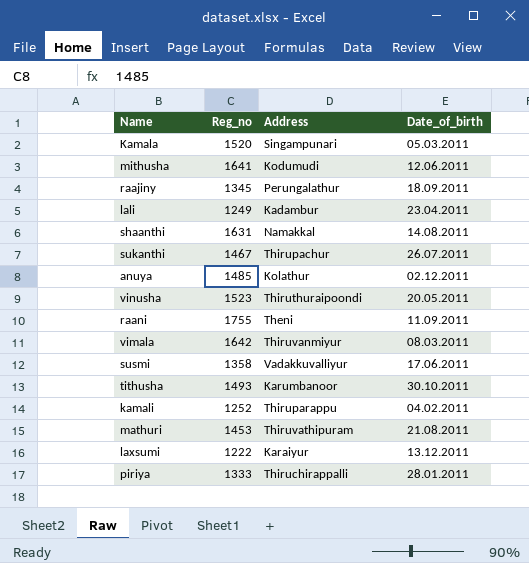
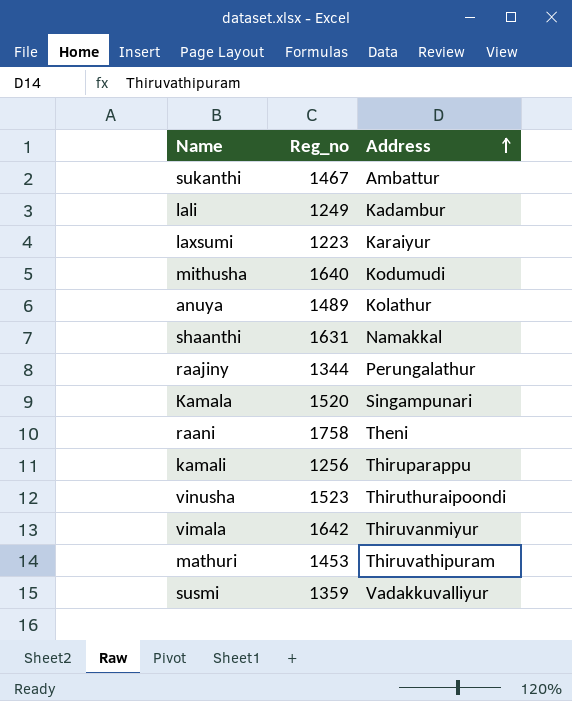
row order: none -> Address ascending
column Date_of_birth | position: 4 -> none
row tithusha: 1493 | Karumbanoor | 30.10.2011 -> none
row piriya: 1333 | Thiruchirappalli | 28.01.2011 -> none
sukanthi | Address: Thirupachur -> Ambattur
laxsumi | Reg_no: 1222 -> 1223
mithusha | Reg_no: 1641 -> 1640
anuya | Reg_no: 1485 -> 1489
raajiny | Reg_no: 1345 -> 1344
raani | Reg_no: 1755 -> 1758
kamali | Reg_no: 1252 -> 1256
susmi | Reg_no: 1358 -> 1359

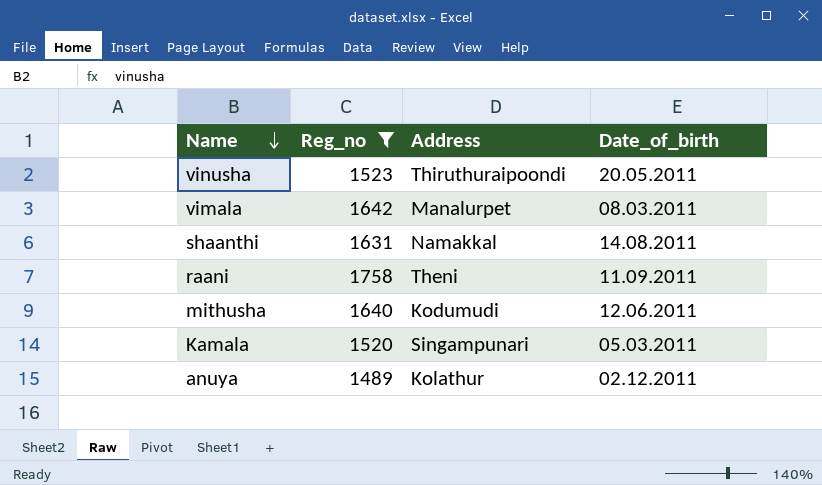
filter: none -> Reg_no >= 1489
row order: Address ascending -> Name descending
column Date_of_birth | position: none -> 4
vimala | Address: Thiruvanmiyur -> Manalurpet

